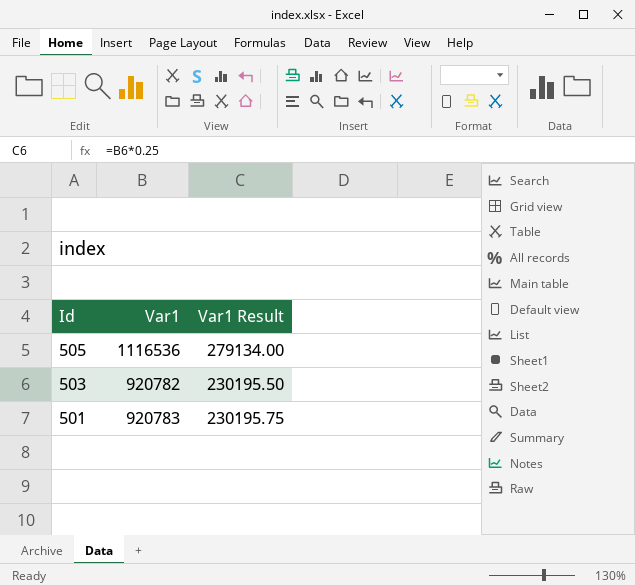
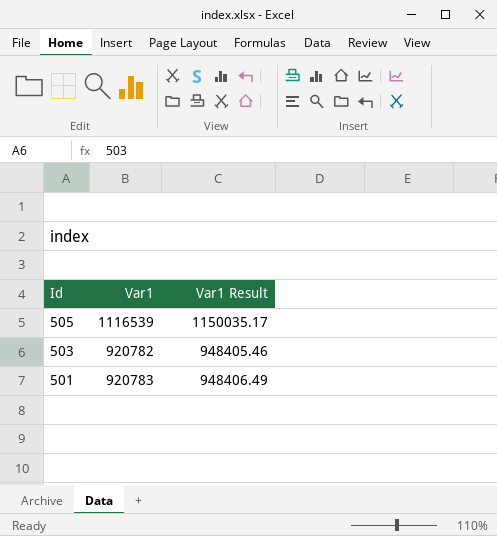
column Var1 Result | formula: [Var1] * 0.25 -> [Var1] * 1.03
505 | Var1: 1116536 -> 1116539

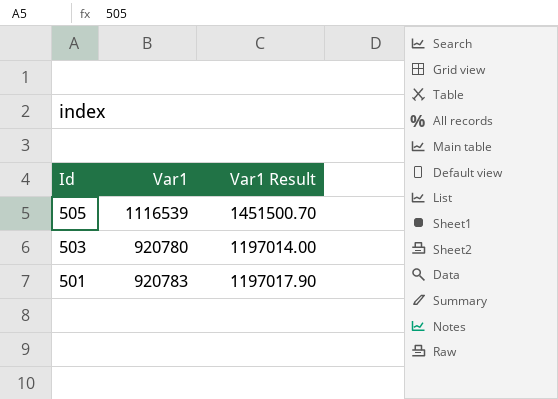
column Var1 Result | formula: [Var1] * 1.03 -> [Var1] * 1.3
503 | Var1: 920782 -> 920780

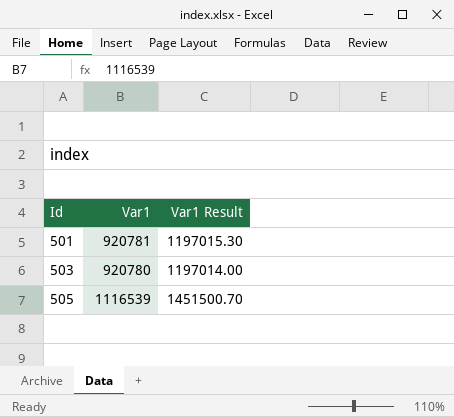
row order: Id descending -> Id ascending
501 | Var1: 920783 -> 920781
501 | Var1 Result: 1197017.90 -> 1197015.30

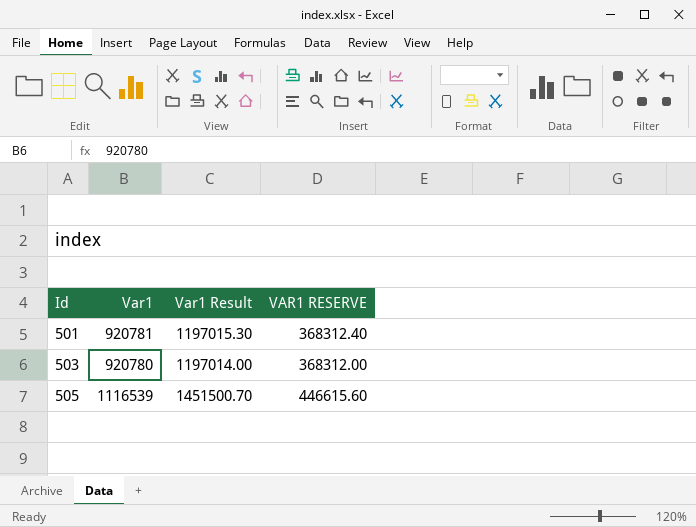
column VAR1 RESERVE | formula: none -> [Var1] * 0.4

